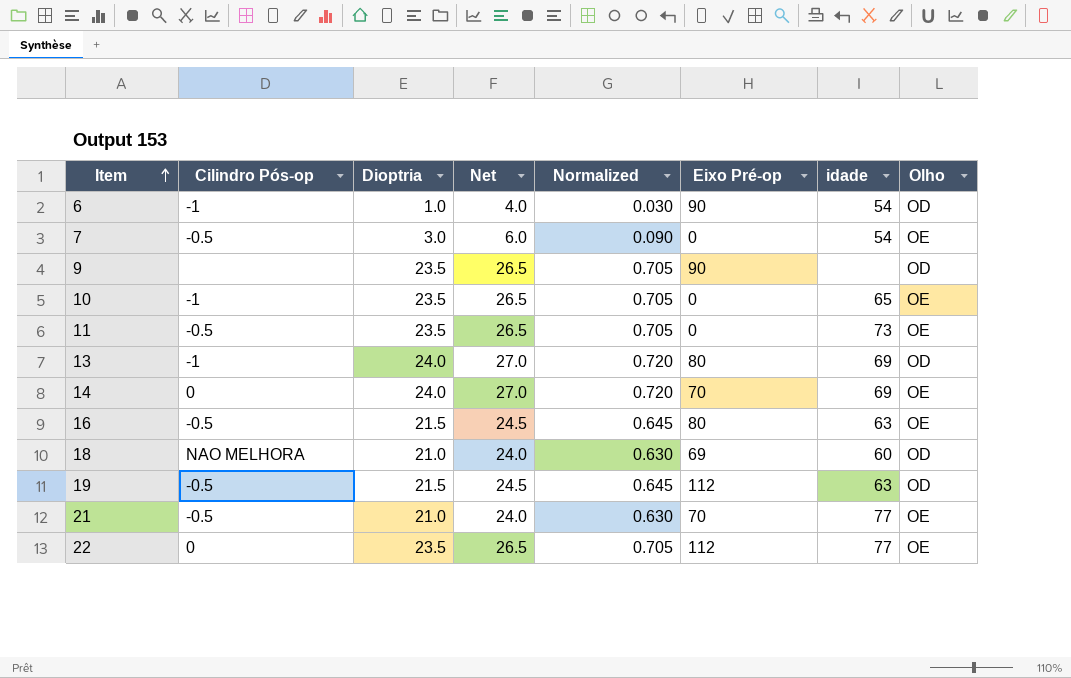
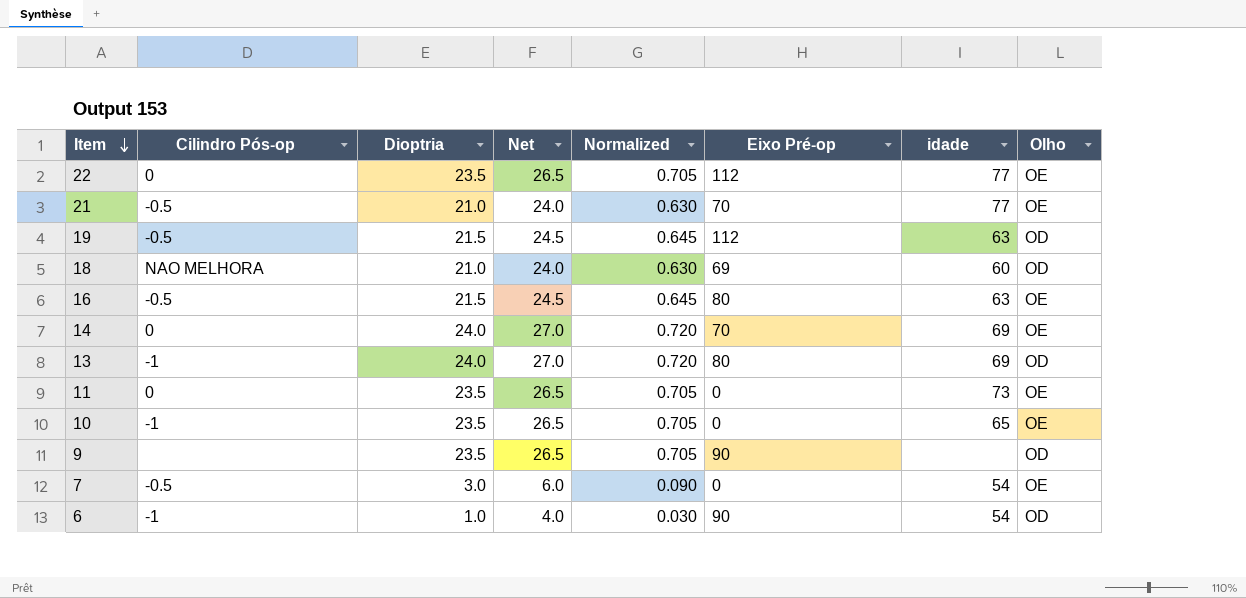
row order: Item ascending -> Item descending
11 | Cilindro Pós-op: -0.5 -> 0

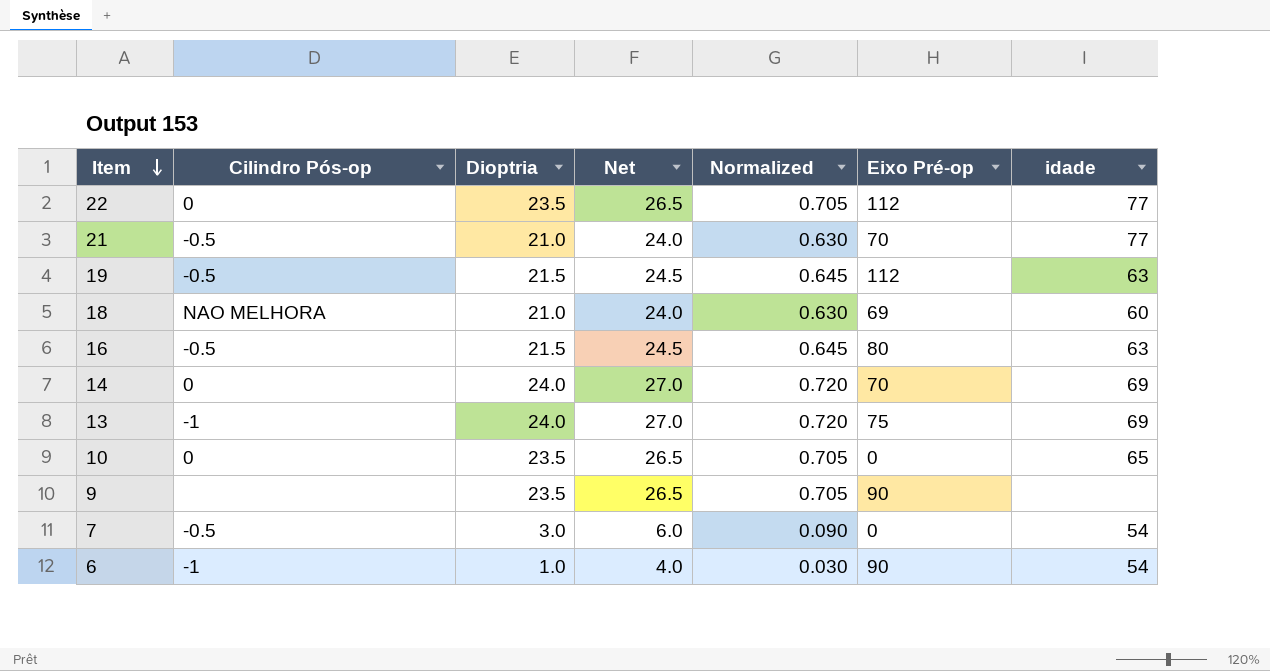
column Olho | position: 8 -> none
row 11: 0 | 23.5 | 26.5 | 0.705 | 0 | 73 | OE -> none
13 | Eixo Pré-op: 80 -> 75
10 | Cilindro Pós-op: -1 -> 0

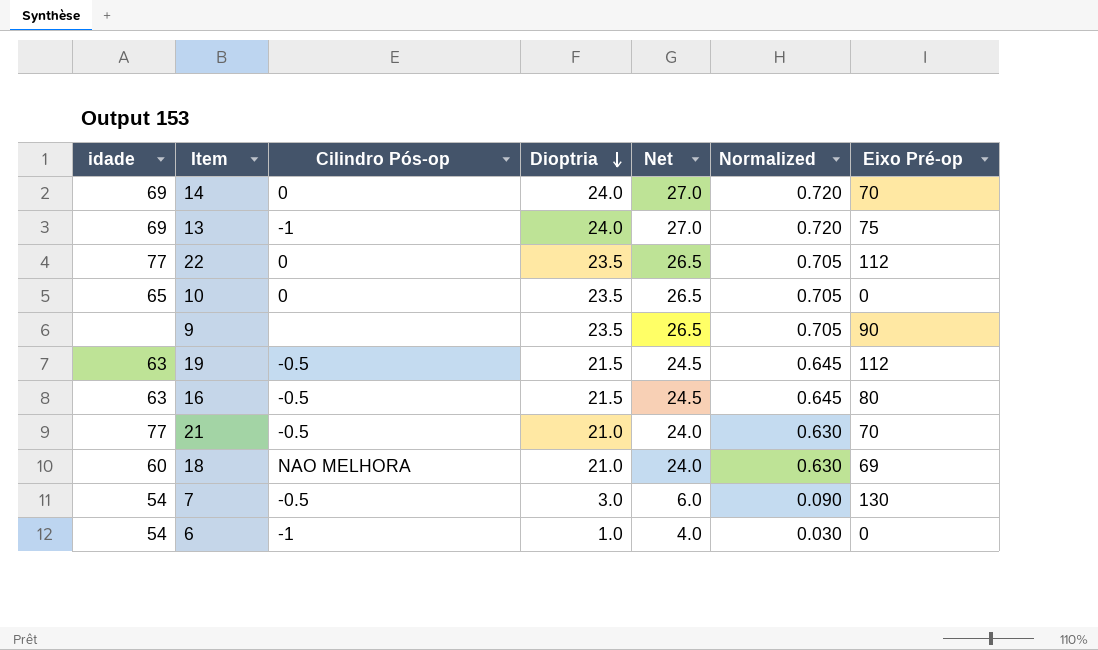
row order: Item descending -> Dioptria descending
column idade | position: 7 -> 1
7 | Eixo Pré-op: 0 -> 130
6 | Eixo Pré-op: 90 -> 0

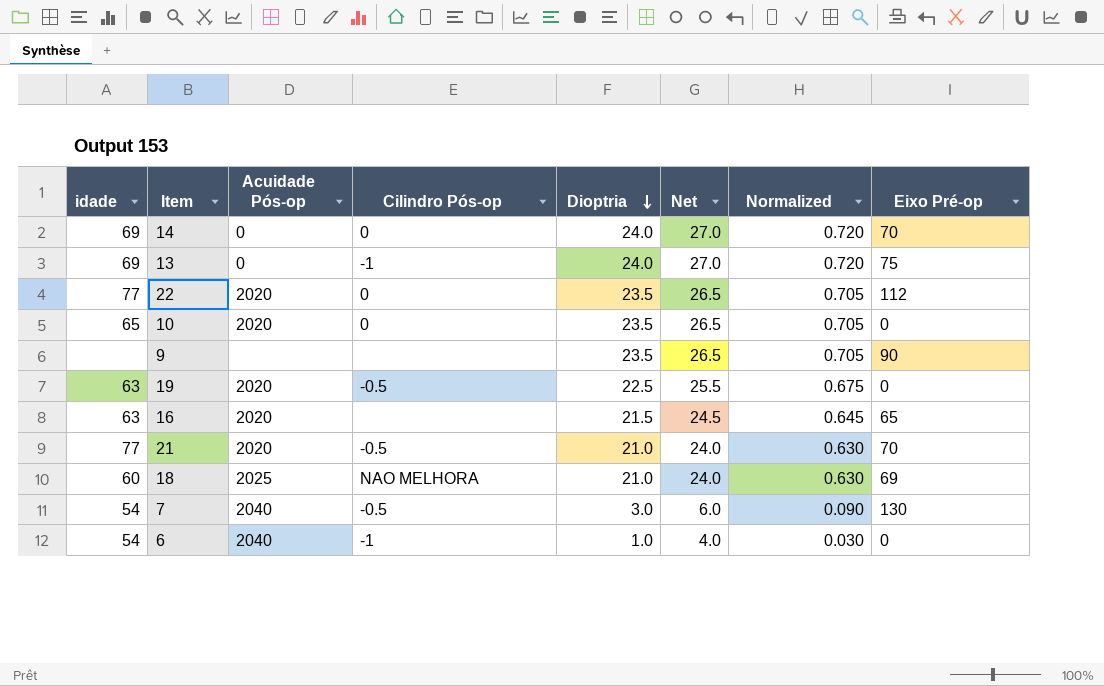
column Acuidade Pós-op | position: none -> 3
19 | Dioptria: 21.5 -> 22.5
19 | Net: 24.5 -> 25.5
19 | Normalized: 0.645 -> 0.675
19 | Eixo Pré-op: 112 -> 0
16 | Cilindro Pós-op: -0.5 -> none
16 | Eixo Pré-op: 80 -> 65

